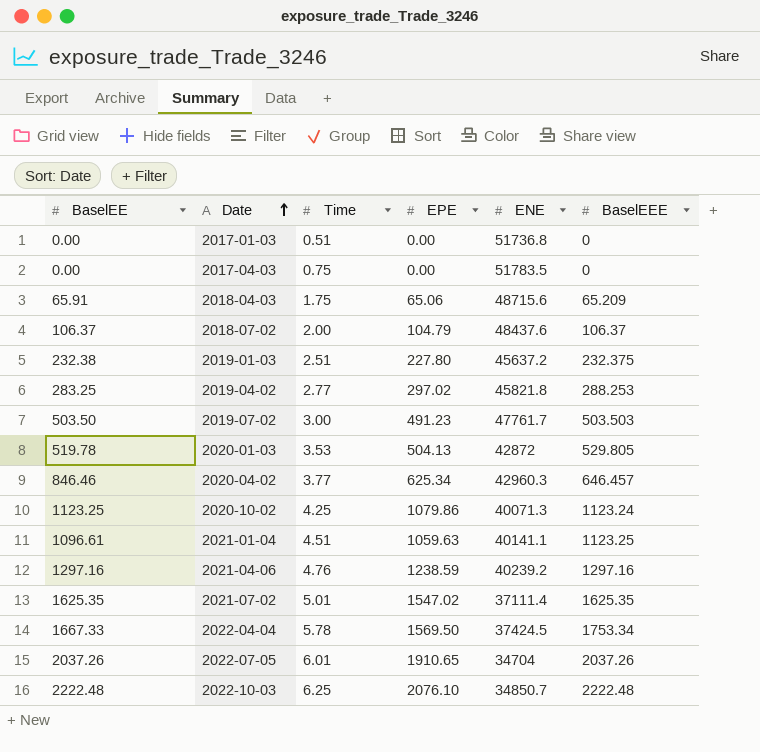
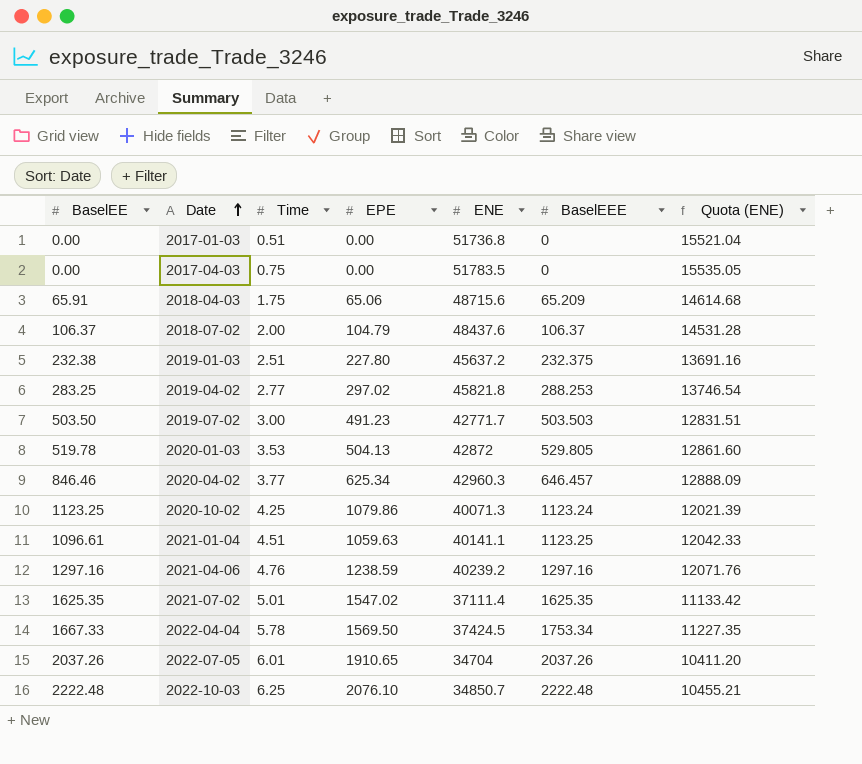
column Quota (ENE) | formula: none -> [ENE] * 0.3
2019-07-02 | ENE: 47761.7 -> 42771.7

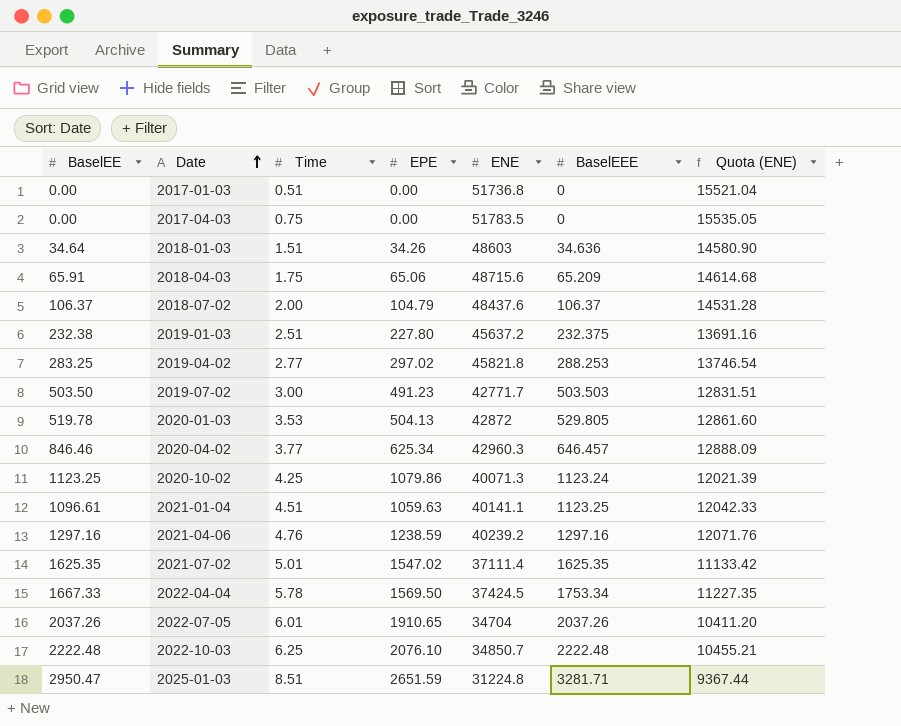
row 2018-01-03: none -> 34.64 | 1.51 | 34.26 | 48603 | 34.636 | 14580.90
row 2025-01-03: none -> 2950.47 | 8.51 | 2651.59 | 31224.8 | 3281.71 | 9367.44

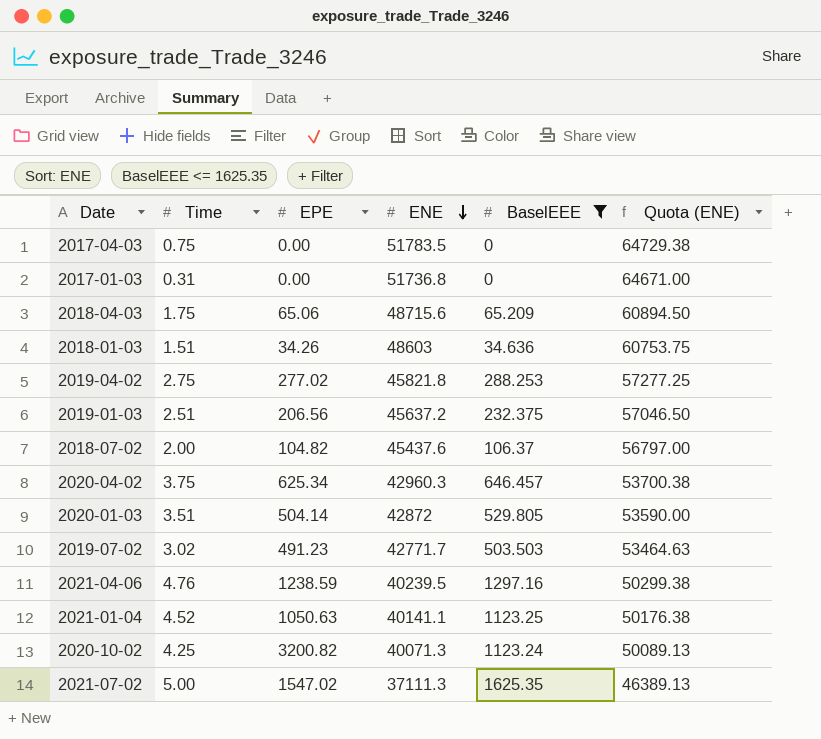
filter: none -> BaselEEE <= 1625.35
row order: Date ascending -> ENE descending
column BaselEE | position: 1 -> none
column Quota (ENE) | formula: [ENE] * 0.3 -> [ENE] * 1.25
2017-01-03 | Time: 0.51 -> 0.31
2019-04-02 | Time: 2.77 -> 2.75
2019-04-02 | EPE: 297.02 -> 277.02
2019-01-03 | EPE: 227.80 -> 206.56
2018-07-02 | EPE: 104.79 -> 104.82
2018-07-02 | ENE: 48437.6 -> 45437.6
2020-04-02 | Time: 3.77 -> 3.75
2020-01-03 | Time: 3.53 -> 3.51
2020-01-03 | EPE: 504.13 -> 504.14
2019-07-02 | Time: 3.00 -> 3.02
2021-04-06 | ENE: 40239.2 -> 40239.5
2021-01-04 | Time: 4.51 -> 4.52
2021-01-04 | EPE: 1059.63 -> 1050.63
2020-10-02 | EPE: 1079.86 -> 3200.82
2021-07-02 | Time: 5.01 -> 5.00
2021-07-02 | ENE: 37111.4 -> 37111.3

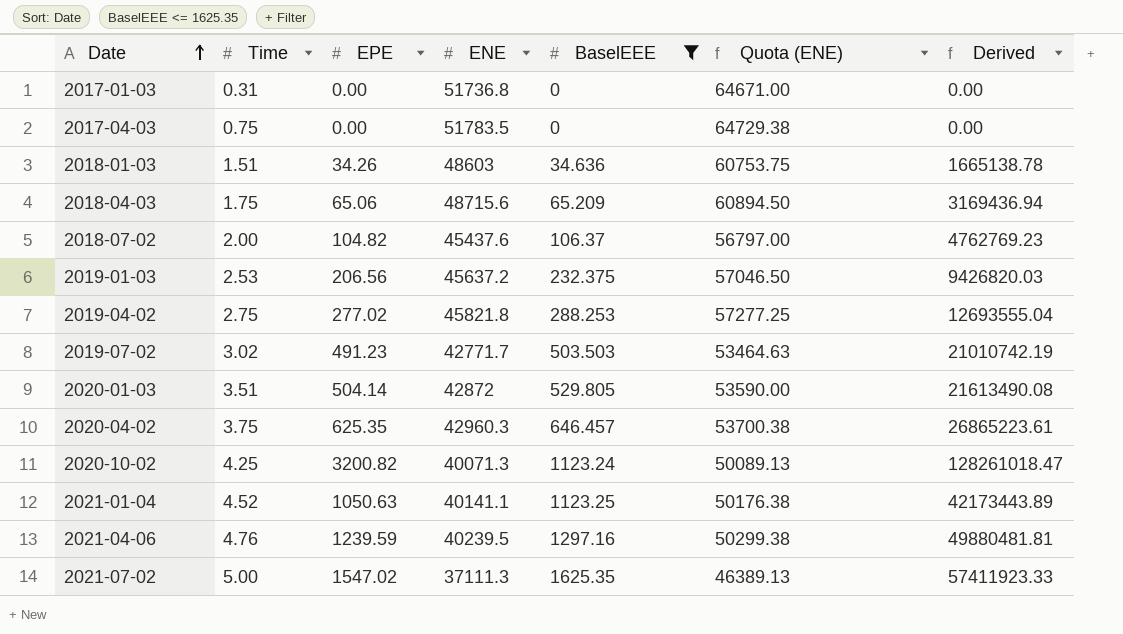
row order: ENE descending -> Date ascending
column Derived | formula: none -> [EPE] * [ENE]
2019-01-03 | Time: 2.51 -> 2.53
2020-04-02 | EPE: 625.34 -> 625.35
2021-04-06 | EPE: 1238.59 -> 1239.59

